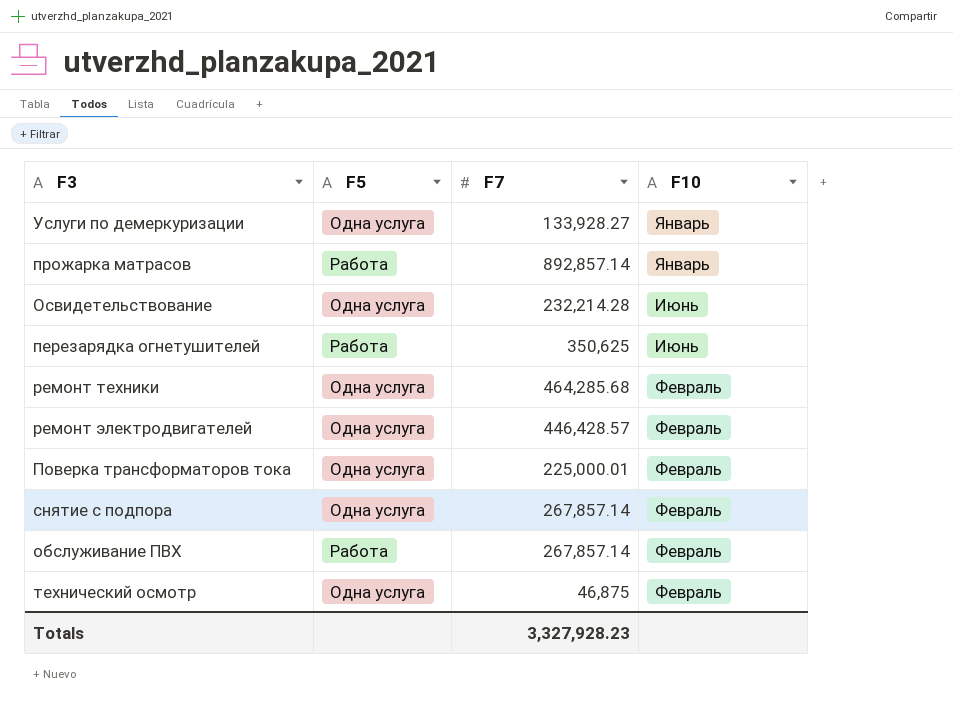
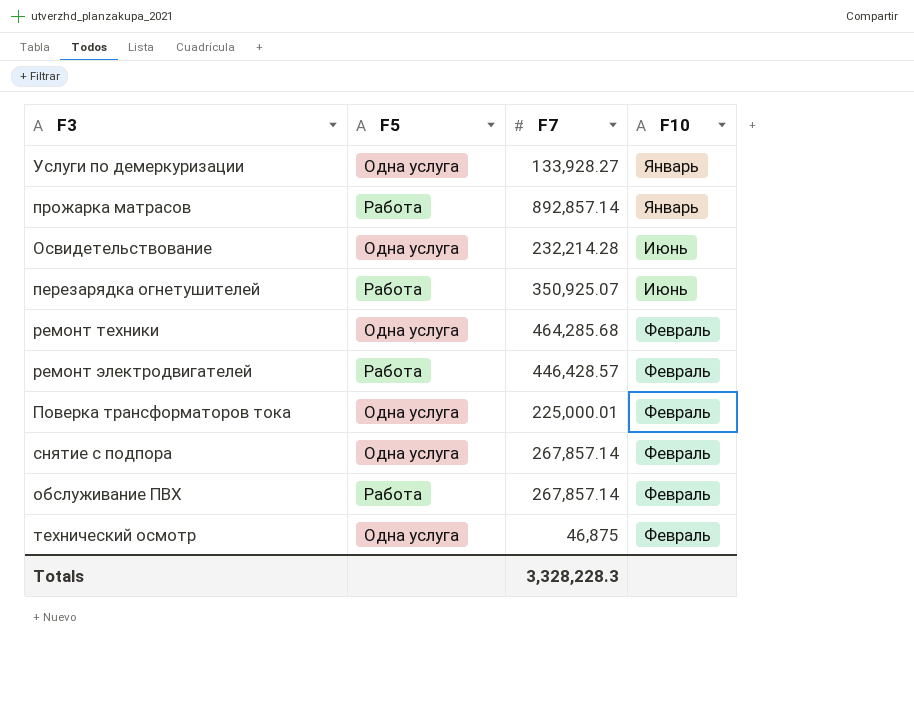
перезарядка огнетушителей | F7: 350,625 -> 350,925.07
ремонт электродвигателей | F5: Одна услуга -> Работа
Totals | F7: 3,327,928.23 -> 3,328,228.3

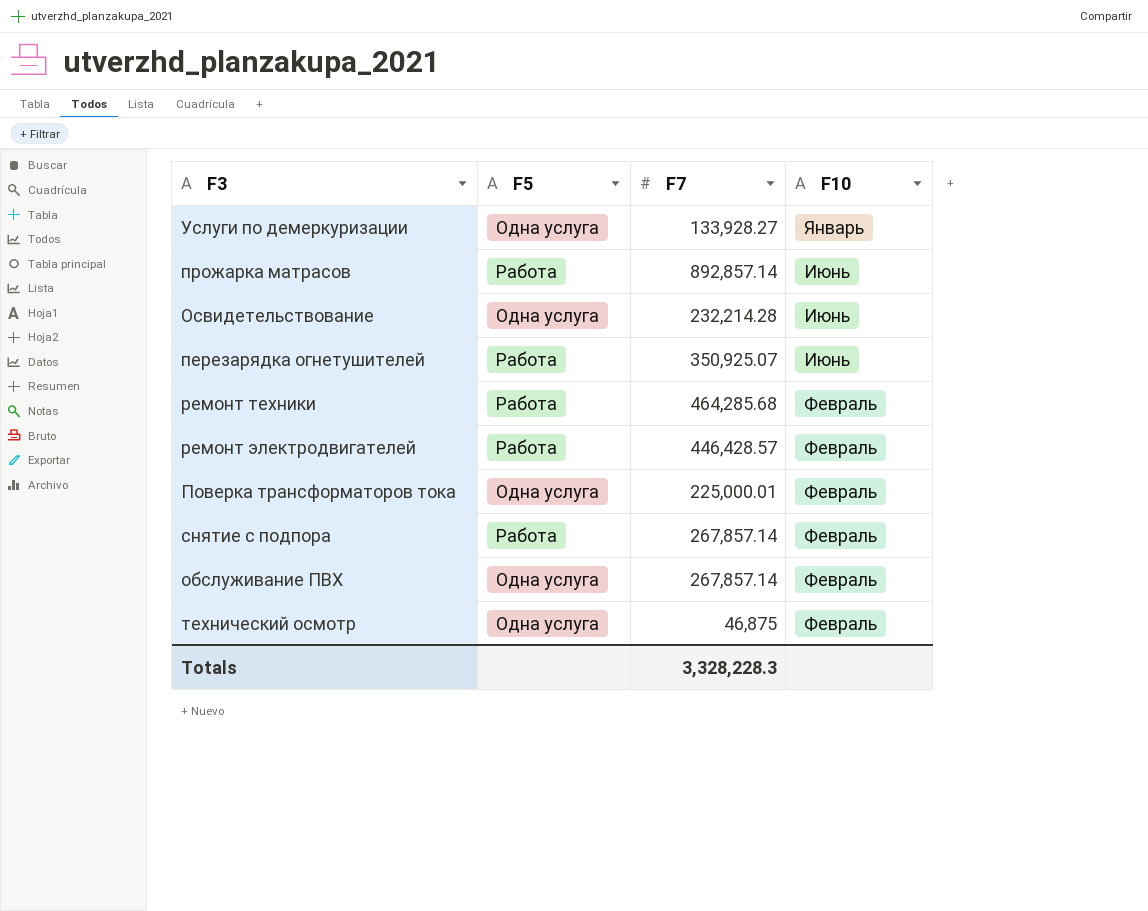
прожарка матрасов | F10: Январь -> Июнь
ремонт техники | F5: Одна услуга -> Работа
снятие с подпора | F5: Одна услуга -> Работа
обслуживание ПВХ | F5: Работа -> Одна услуга

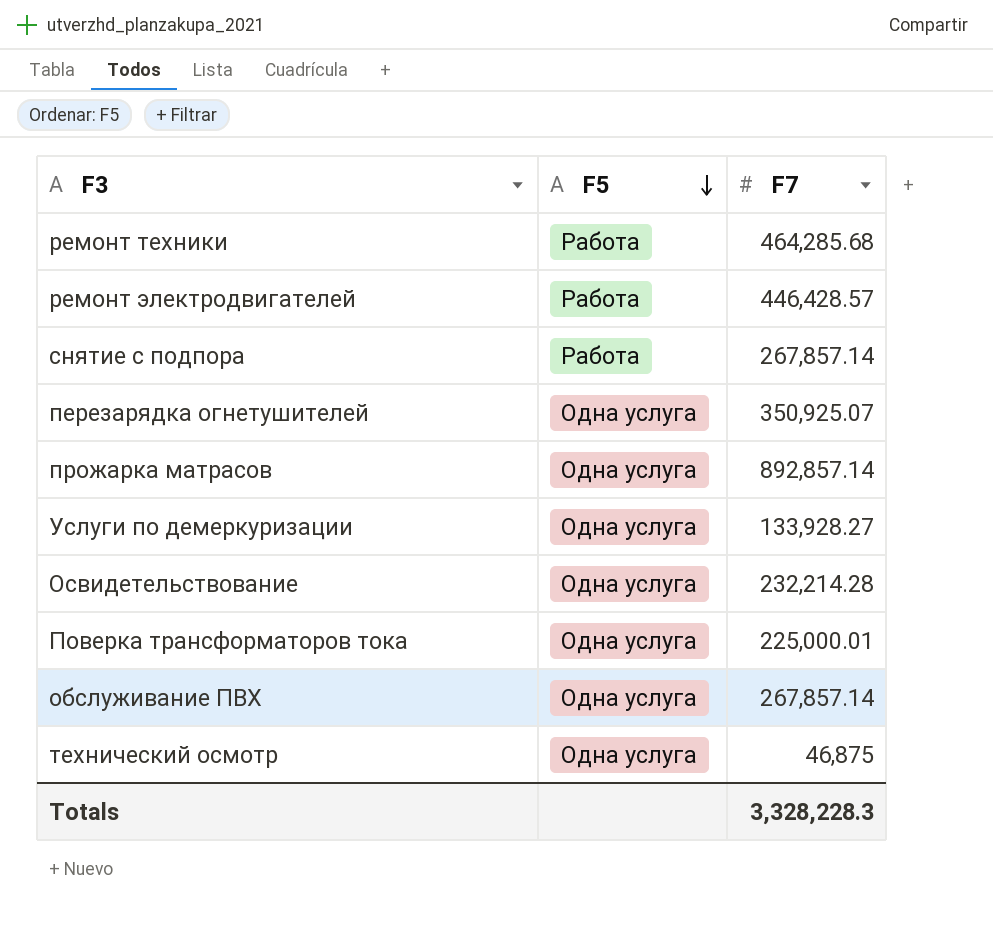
row order: none -> F5 descending
column F10 | position: 4 -> none
перезарядка огнетушителей | F5: Работа -> Одна услуга
прожарка матрасов | F5: Работа -> Одна услуга

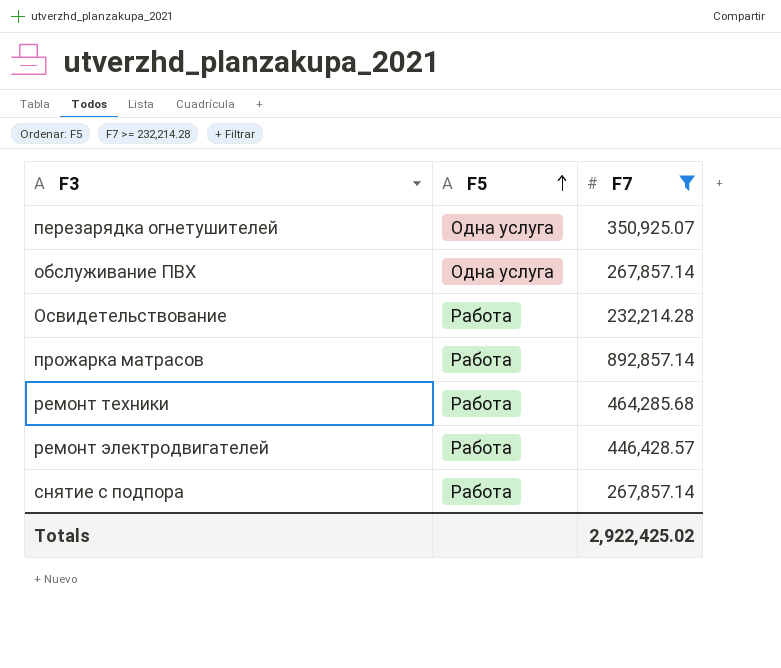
filter: none -> F7 >= 232,214.28
row order: F5 descending -> F5 ascending
Освидетельствование | F5: Одна услуга -> Работа
прожарка матрасов | F5: Одна услуга -> Работа
Totals | F7: 3,328,228.3 -> 2,922,425.02

